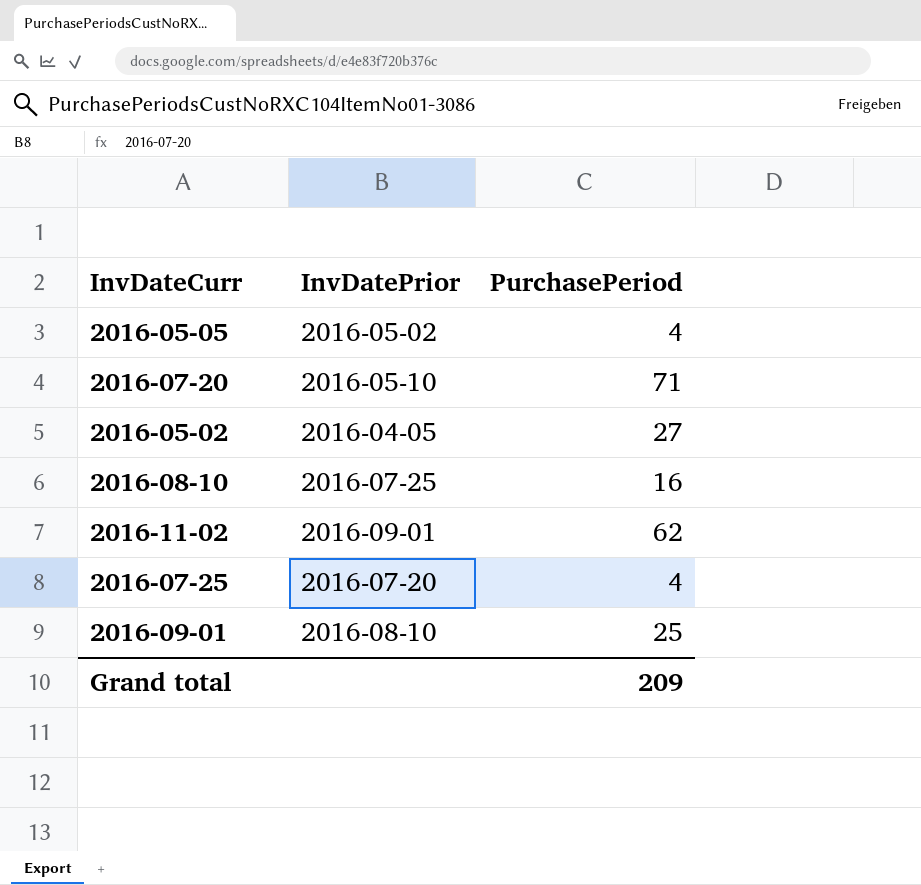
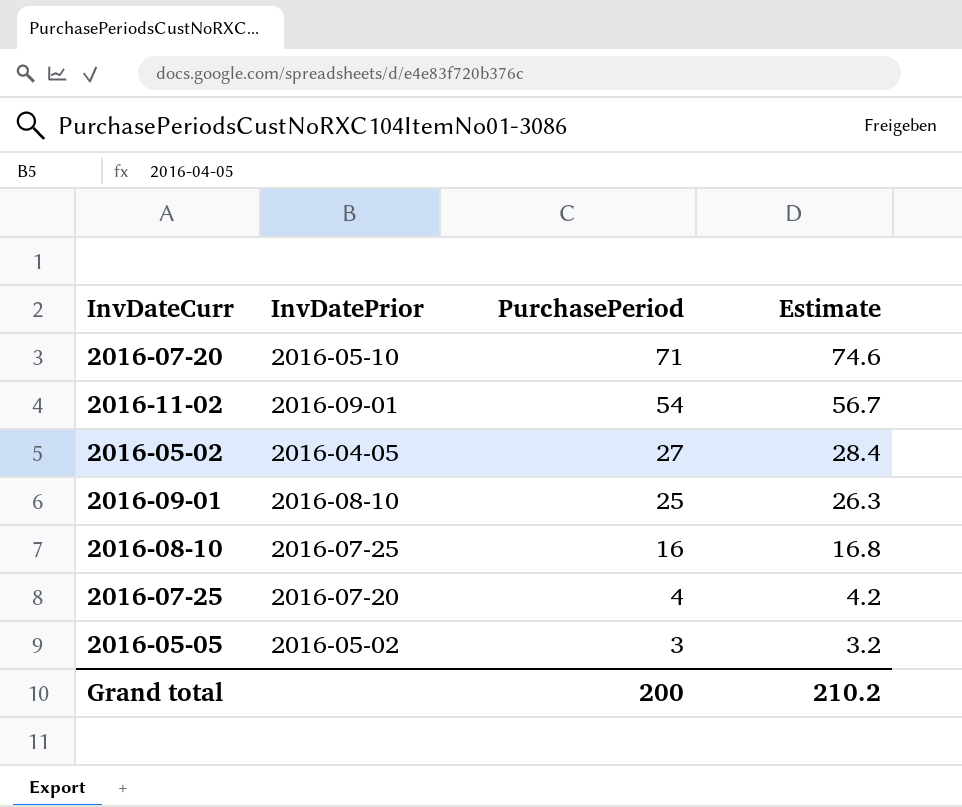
row order: none -> PurchasePeriod descending
column Estimate | formula: none -> [PurchasePeriod] * 1.05
2016-11-02 | PurchasePeriod: 62 -> 54
2016-05-05 | PurchasePeriod: 4 -> 3
Grand total | PurchasePeriod: 209 -> 200

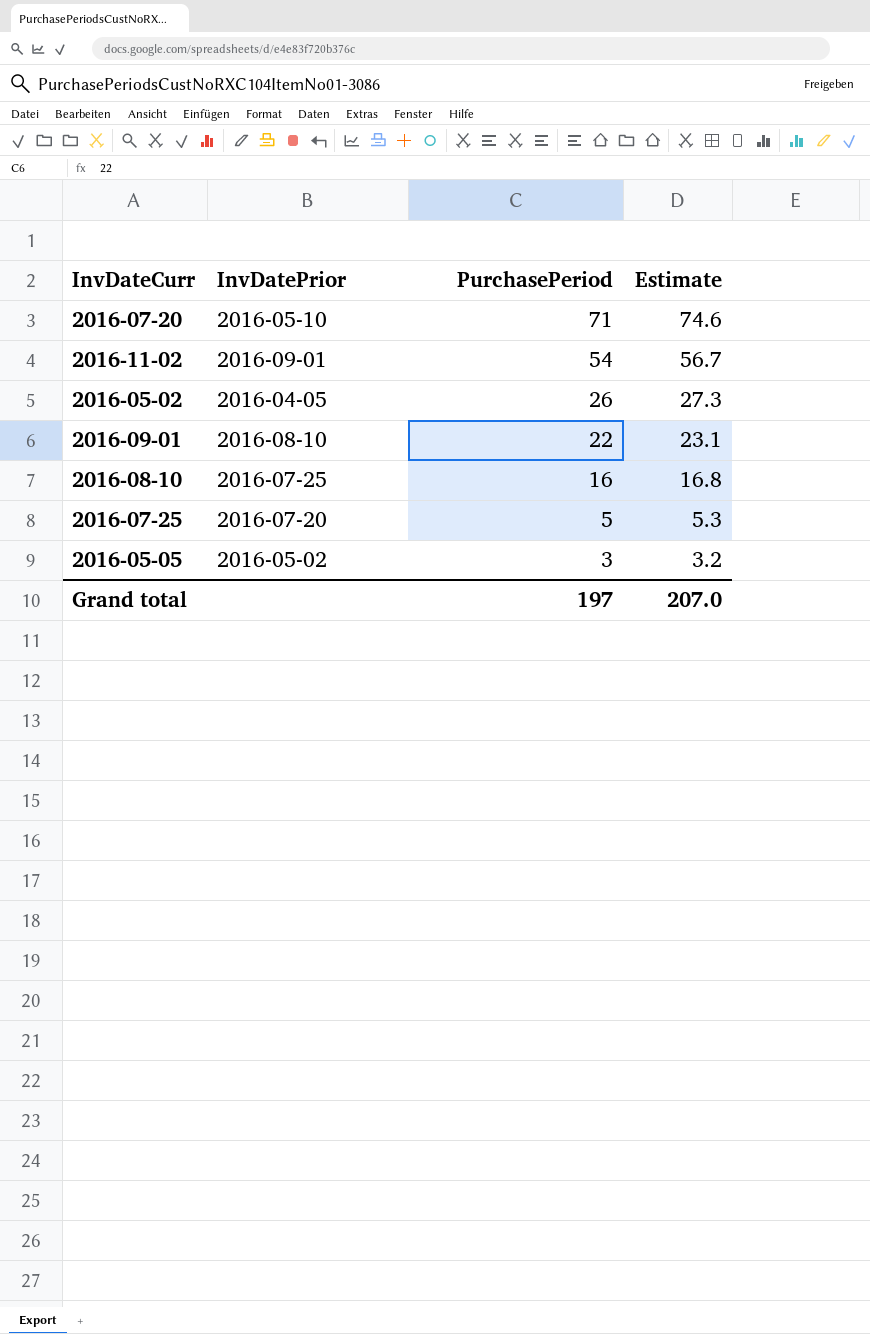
2016-05-02 | PurchasePeriod: 27 -> 26
2016-05-02 | Estimate: 28.4 -> 27.3
2016-09-01 | PurchasePeriod: 25 -> 22
2016-09-01 | Estimate: 26.3 -> 23.1
2016-07-25 | PurchasePeriod: 4 -> 5
2016-07-25 | Estimate: 4.2 -> 5.3
Grand total | PurchasePeriod: 200 -> 197
Grand total | Estimate: 210.2 -> 207.0

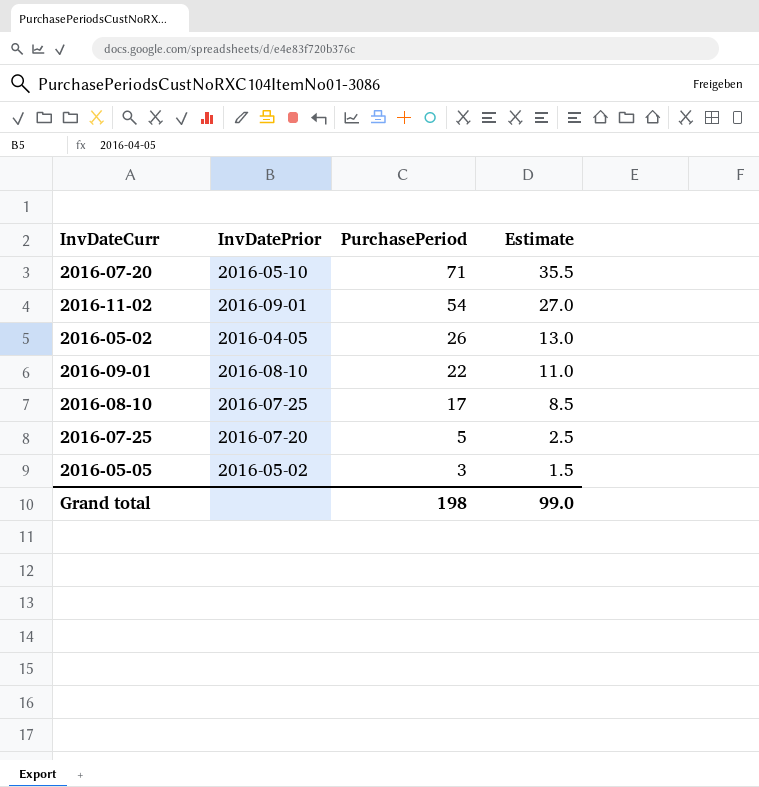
column Estimate | formula: [PurchasePeriod] * 1.05 -> [PurchasePeriod] * 0.5
2016-08-10 | PurchasePeriod: 16 -> 17
Grand total | PurchasePeriod: 197 -> 198
Grand total | Estimate: 207.0 -> 99.0

